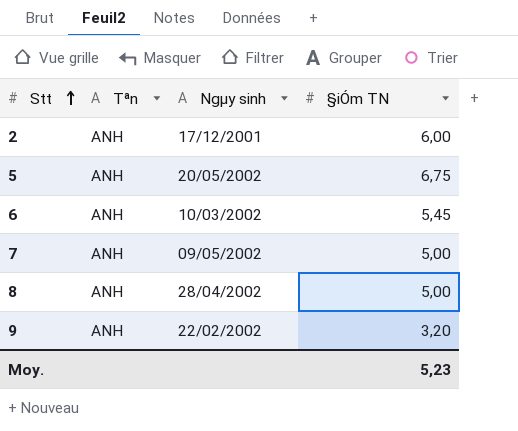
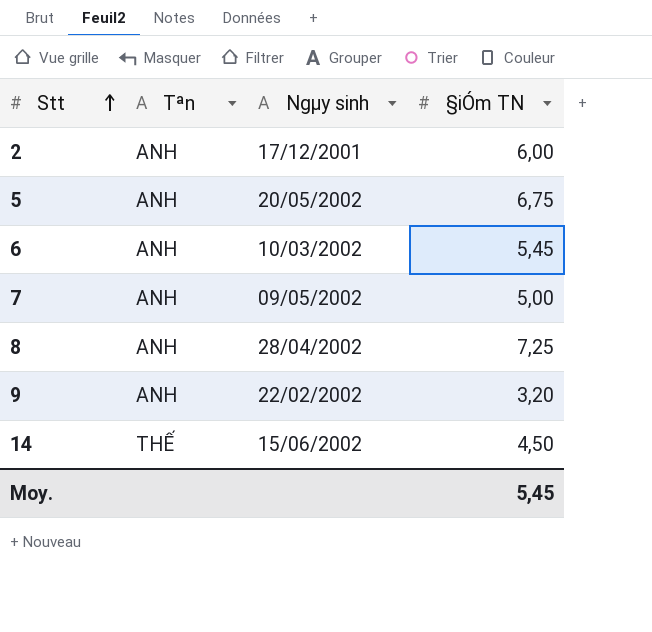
8 | §iÓm TN: 5,00 -> 7,25
row 14: none -> THẾ | 15/06/2002 | 4,50
Moy. | §iÓm TN: 5,23 -> 5,45

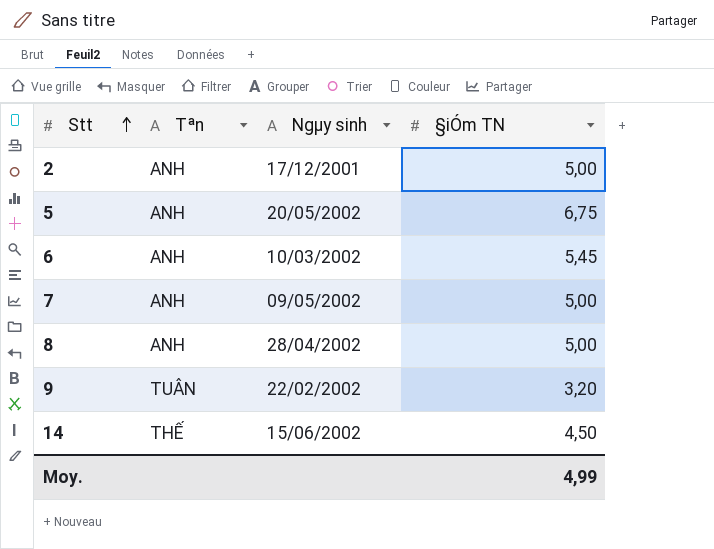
2 | §iÓm TN: 6,00 -> 5,00
8 | §iÓm TN: 7,25 -> 5,00
9 | Tªn: ANH -> TUÂN
Moy. | §iÓm TN: 5,45 -> 4,99

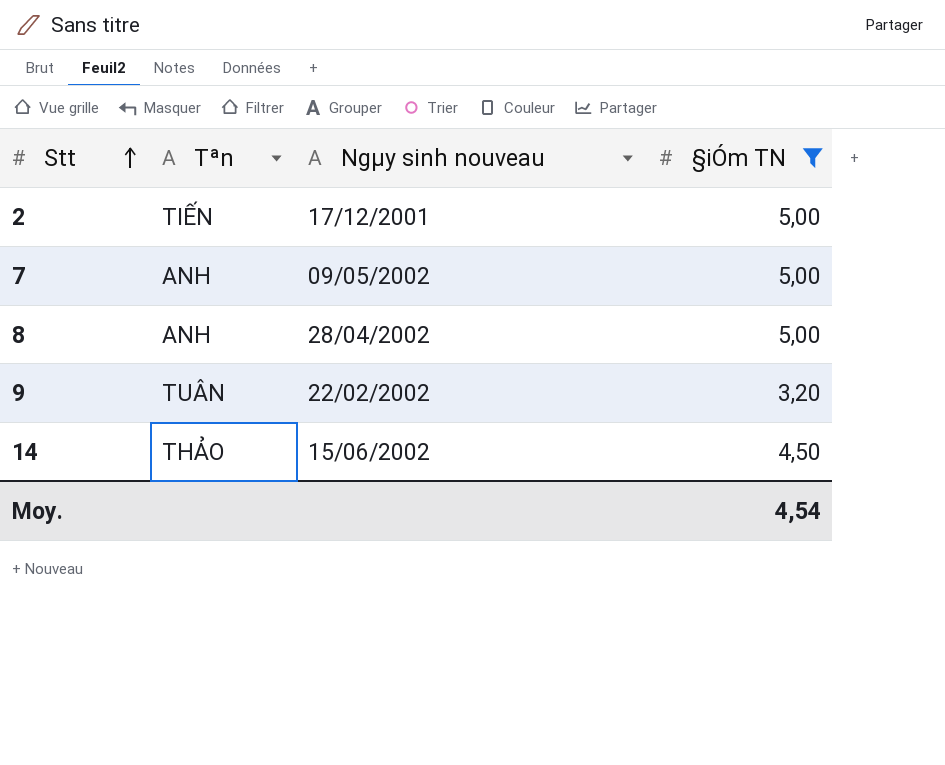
filter: none -> §iÓm TN <= 5,00
column name: Ngµy sinh -> Ngµy sinh nouveau
2 | Tªn: ANH -> TIẾN
14 | Tªn: THẾ -> THẢO
Moy. | §iÓm TN: 4,99 -> 4,54

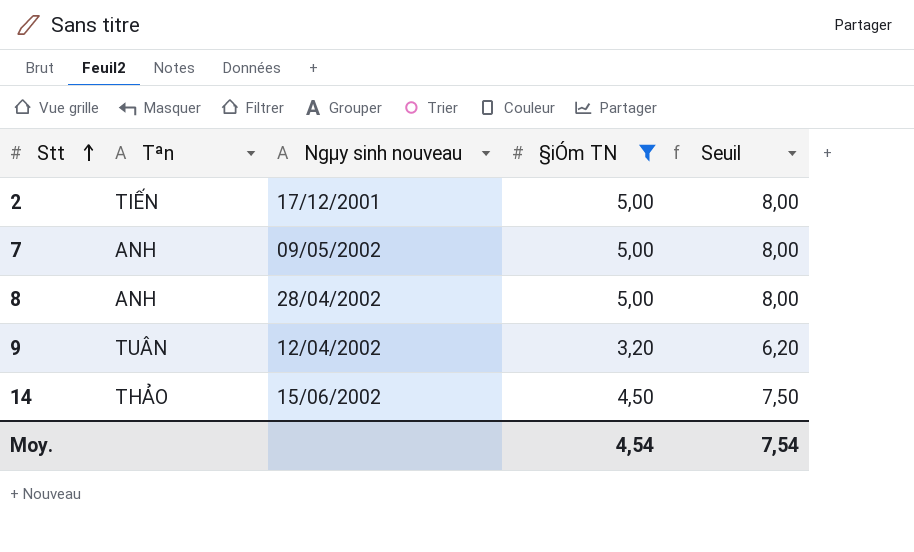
column Seuil | formula: none -> [§iÓm TN] + 3
9 | Ngµy sinh nouveau: 22/02/2002 -> 12/04/2002

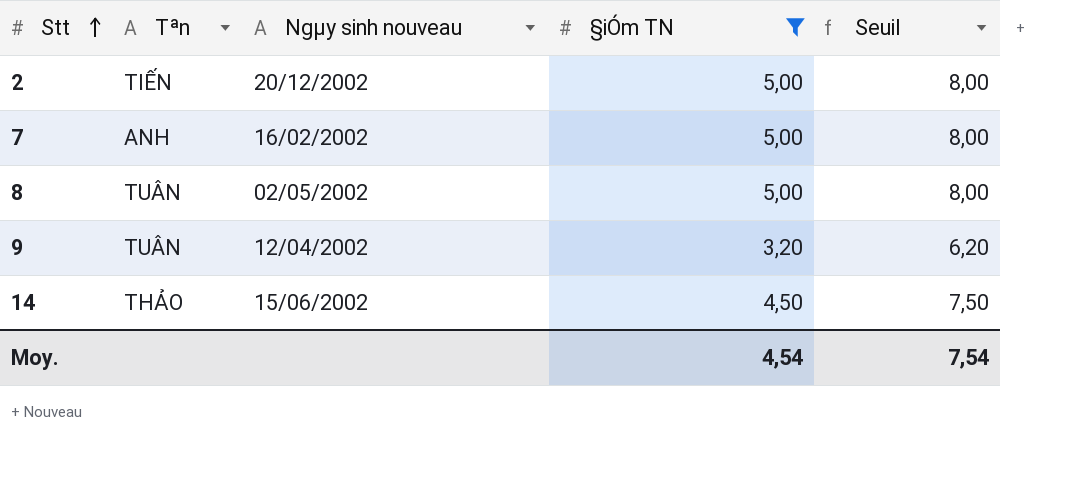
2 | Ngµy sinh nouveau: 17/12/2001 -> 20/12/2002
7 | Ngµy sinh nouveau: 09/05/2002 -> 16/02/2002
8 | Tªn: ANH -> TUÂN
8 | Ngµy sinh nouveau: 28/04/2002 -> 02/05/2002

